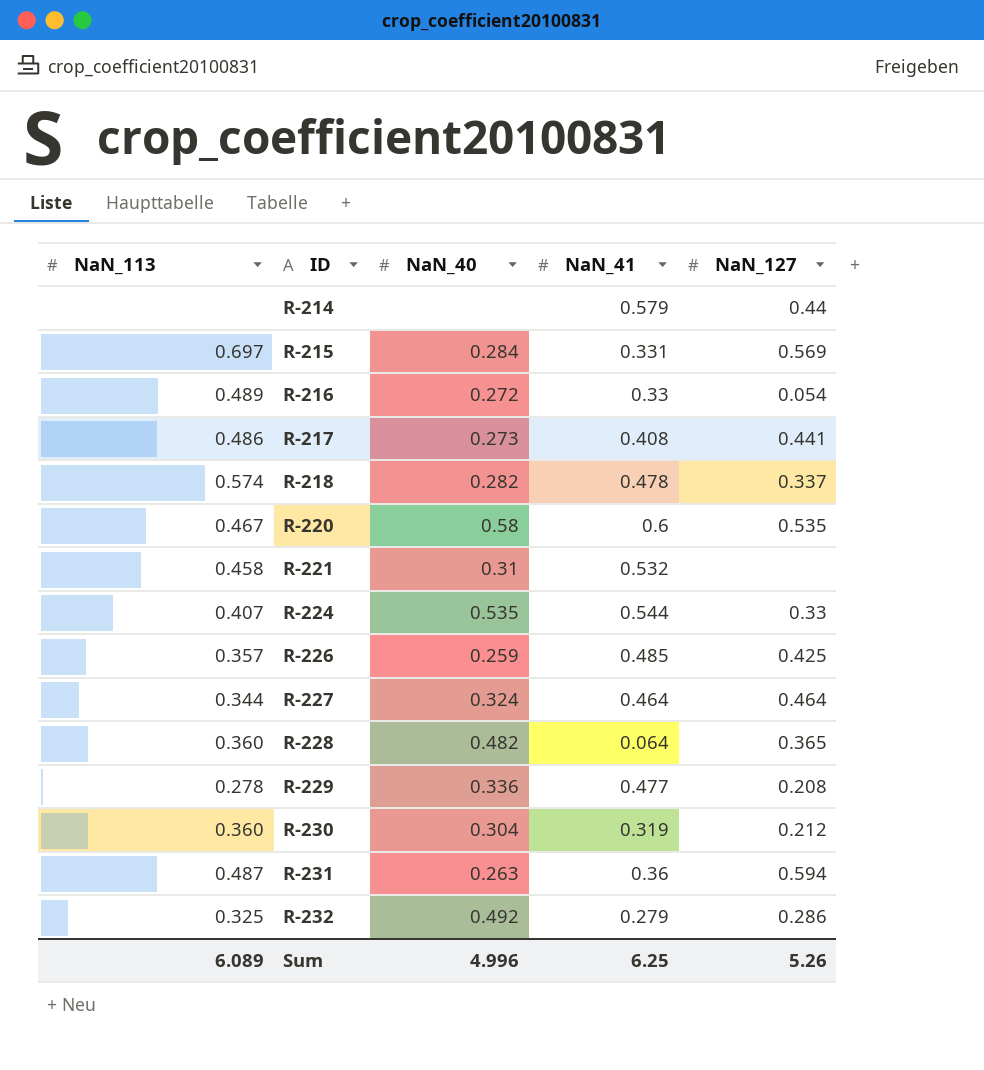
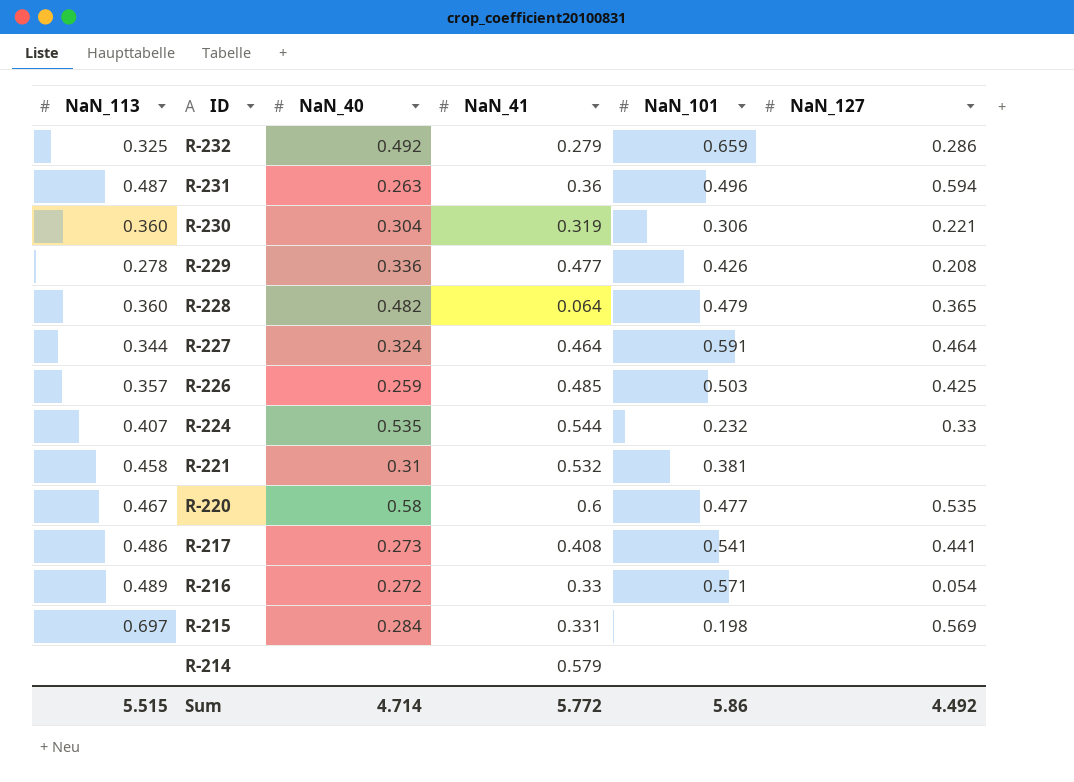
row order: ID ascending -> ID descending
column NaN_101 | position: none -> 5
row R-218: 0.574 | 0.282 | 0.478 | 0.337 -> none
R-230 | NaN_127: 0.212 -> 0.221
R-214 | NaN_127: 0.44 -> none
Sum | NaN_113: 6.089 -> 5.515
Sum | NaN_40: 4.996 -> 4.714
Sum | NaN_41: 6.25 -> 5.772
Sum | NaN_127: 5.26 -> 4.492

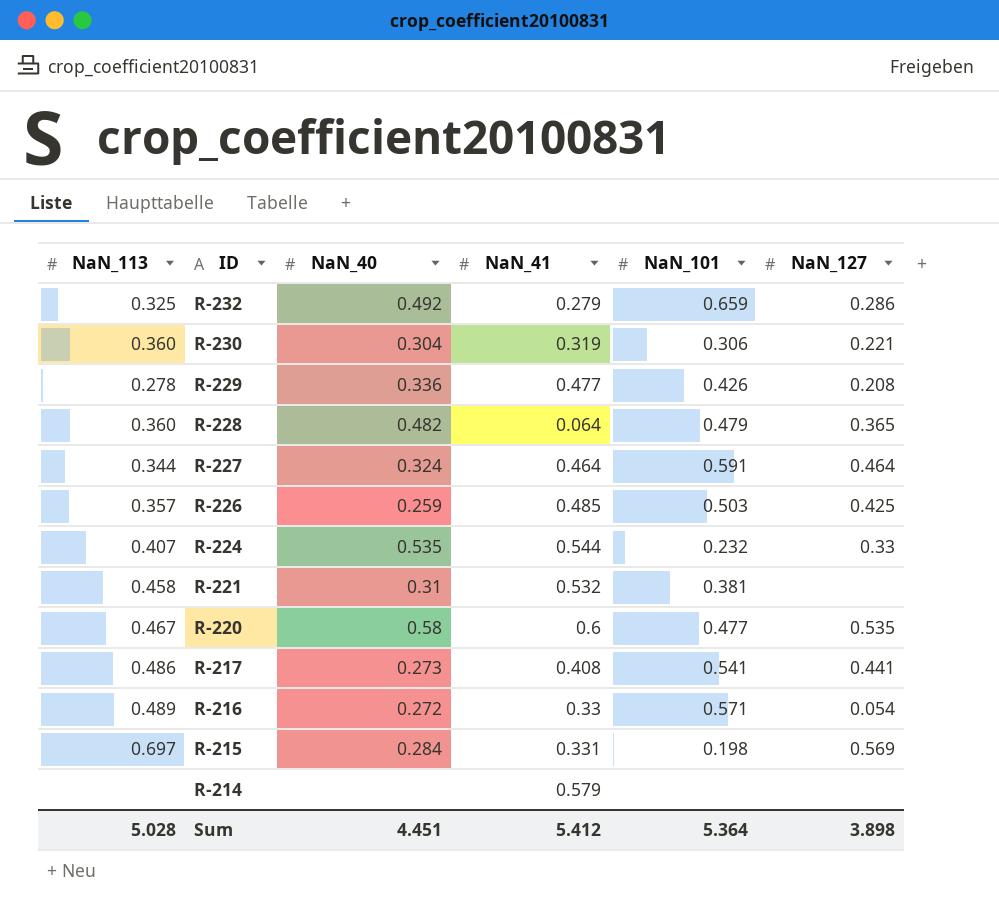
row R-231: 0.487 | 0.263 | 0.36 | 0.496 | 0.594 -> none
Sum | NaN_113: 5.515 -> 5.028
Sum | NaN_40: 4.714 -> 4.451
Sum | NaN_41: 5.772 -> 5.412
Sum | NaN_101: 5.86 -> 5.364
Sum | NaN_127: 4.492 -> 3.898

